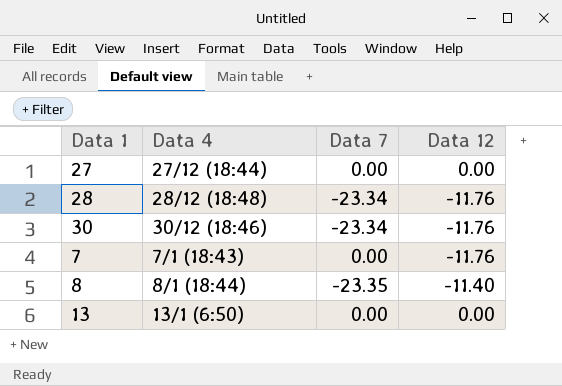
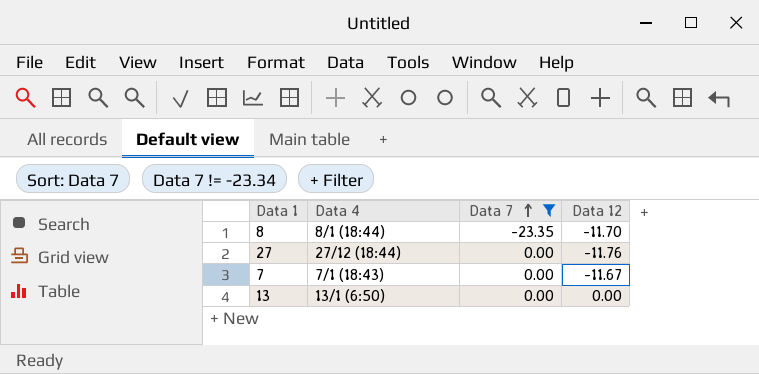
filter: none -> Data 7 != -23.34
row order: none -> Data 7 ascending
8 | Data 12: -11.40 -> -11.70
27 | Data 12: 0.00 -> -11.76
7 | Data 12: -11.76 -> -11.67

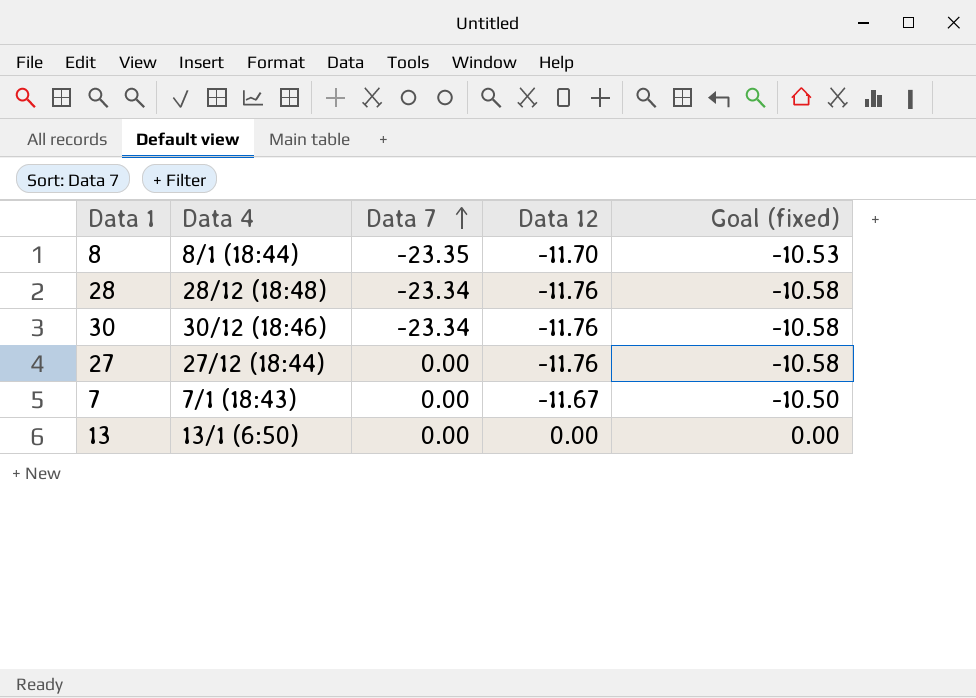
filter: Data 7 != -23.34 -> none
column Goal (fixed) | formula: none -> [Data 12] * 0.9

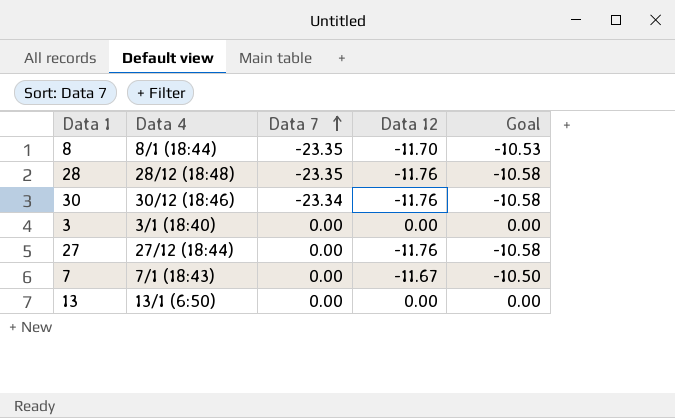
column name: Goal (fixed) -> Goal
28 | Data 7: -23.34 -> -23.35
row 3: none -> 3/1 (18:40) | 0.00 | 0.00 | 0.00

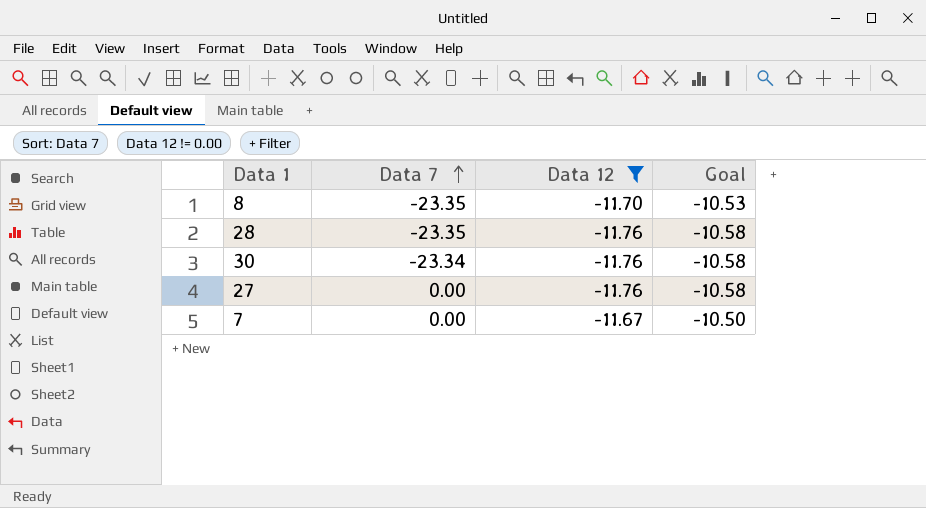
filter: none -> Data 12 != 0.00
column Data 4 | position: 2 -> none

